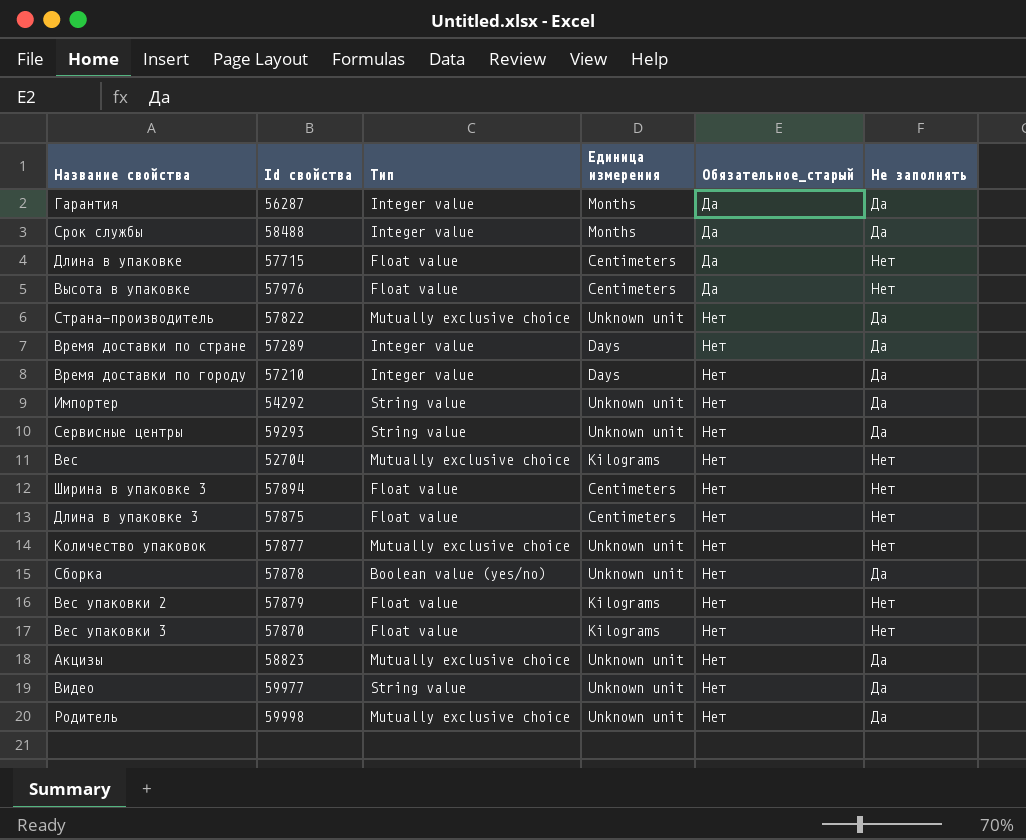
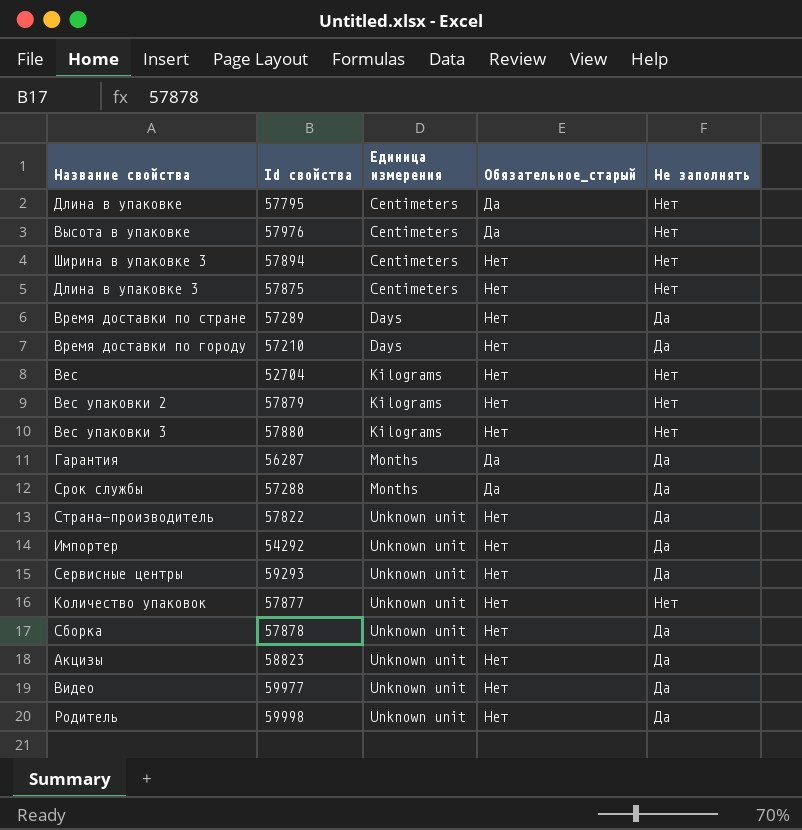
row order: Обязательное_старый ascending -> Единица измерения ascending
column Тип | position: 3 -> none
Длина в упаковке | Id свойства: 57715 -> 57795
Вес упаковки 3 | Id свойства: 57870 -> 57880
Срок службы | Id свойства: 58488 -> 57288

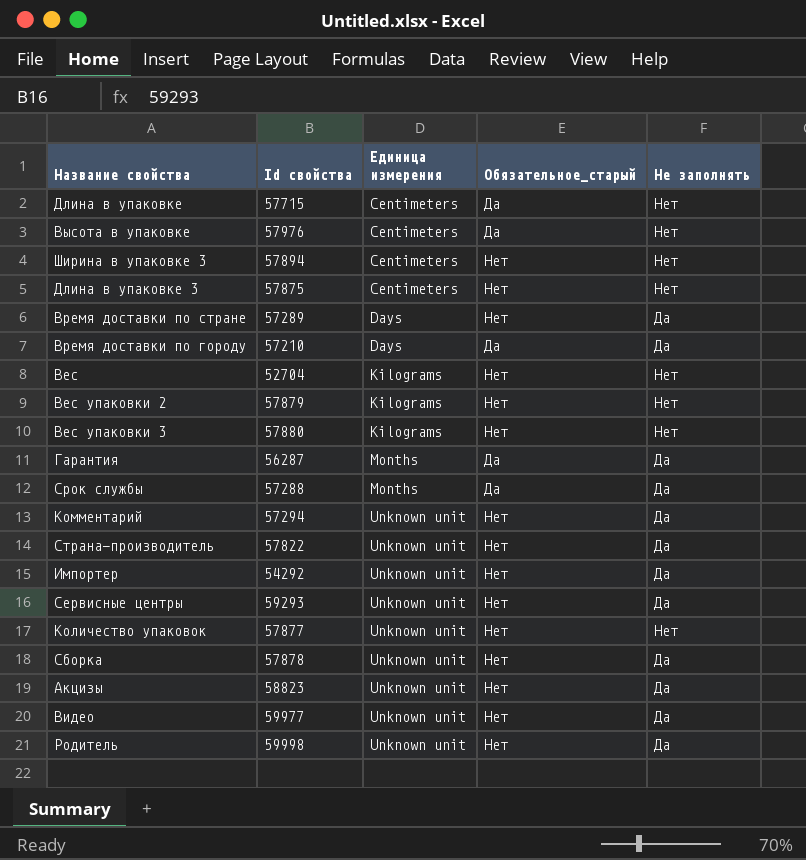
Длина в упаковке | Id свойства: 57795 -> 57715
Время доставки по городу | Обязательное_старый: Нет -> Да
row Комментарий: none -> 57294 | Unknown unit | Нет | Да

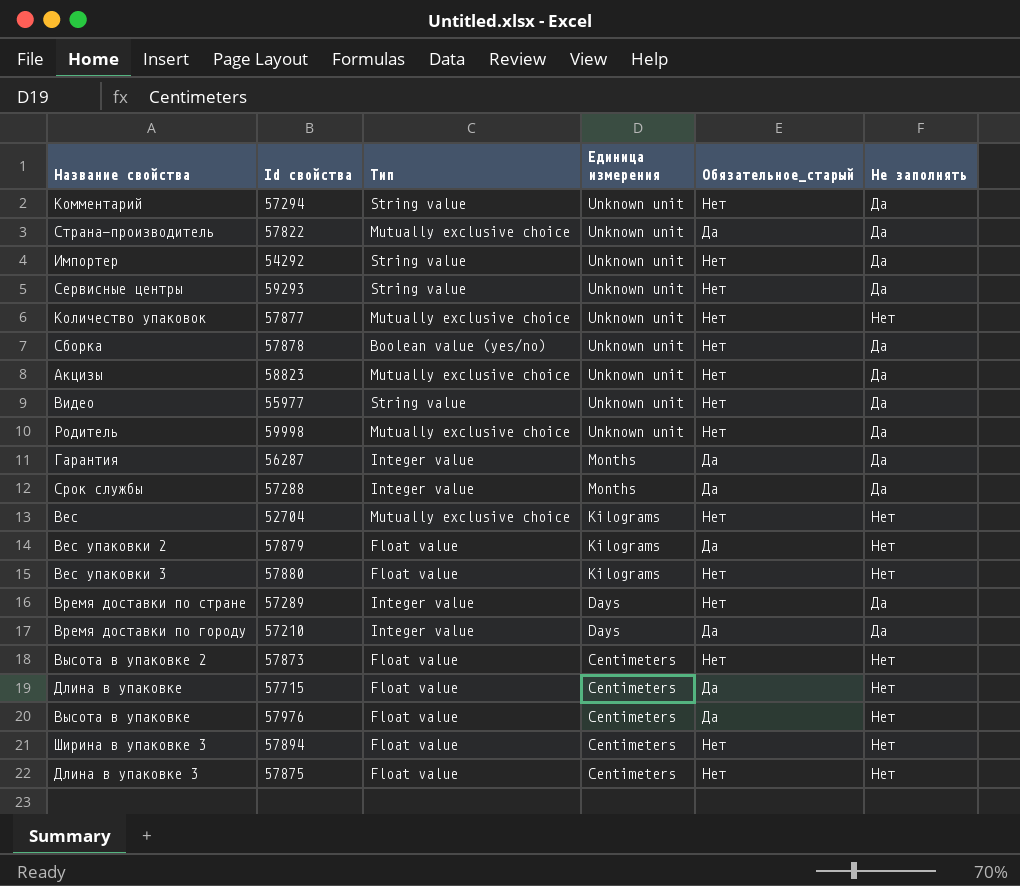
row order: Единица измерения ascending -> Единица измерения descending
column Тип | position: none -> 3
Страна-производитель | Обязательное_старый: Нет -> Да
Видео | Id свойства: 59977 -> 55977
Вес упаковки 2 | Обязательное_старый: Нет -> Да
row Высота в упаковке 2: none -> 57873 | Float value | Centimeters | Нет | Нет

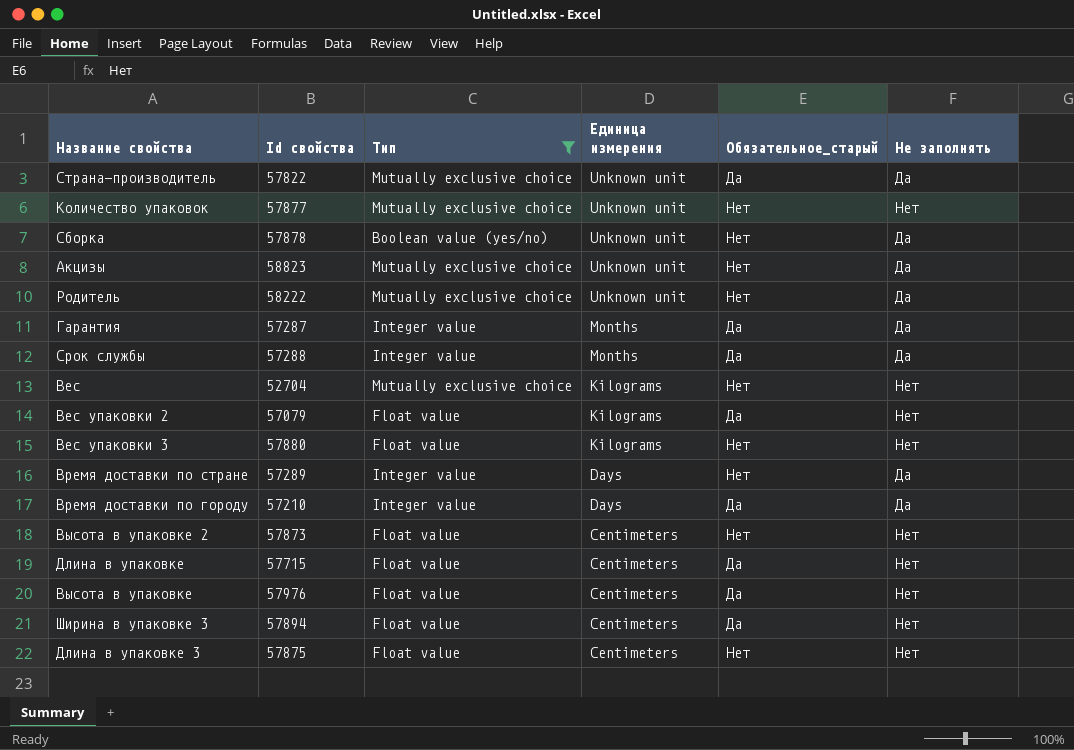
filter: none -> Тип != String value
Родитель | Id свойства: 59998 -> 58222
Гарантия | Id свойства: 56287 -> 57287
Вес упаковки 2 | Id свойства: 57879 -> 57079
Ширина в упаковке 3 | Обязательное_старый: Нет -> Да

